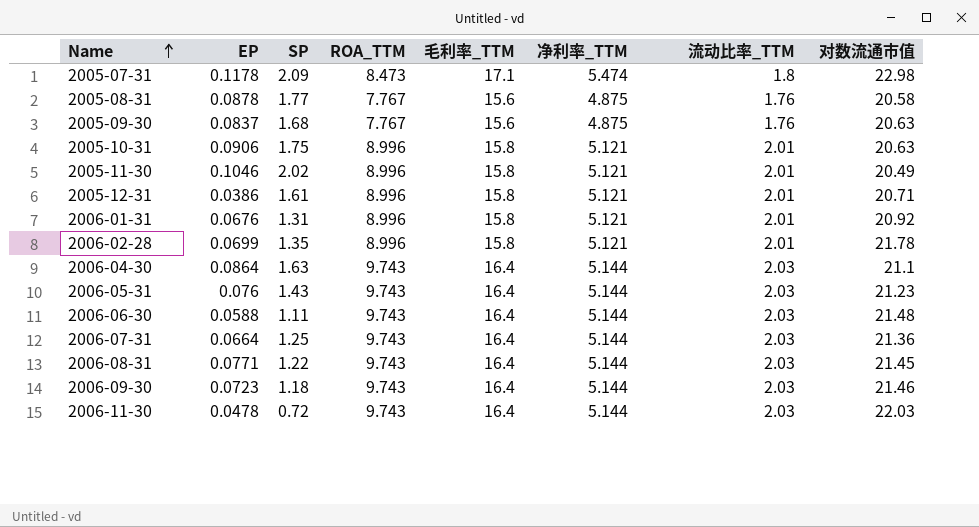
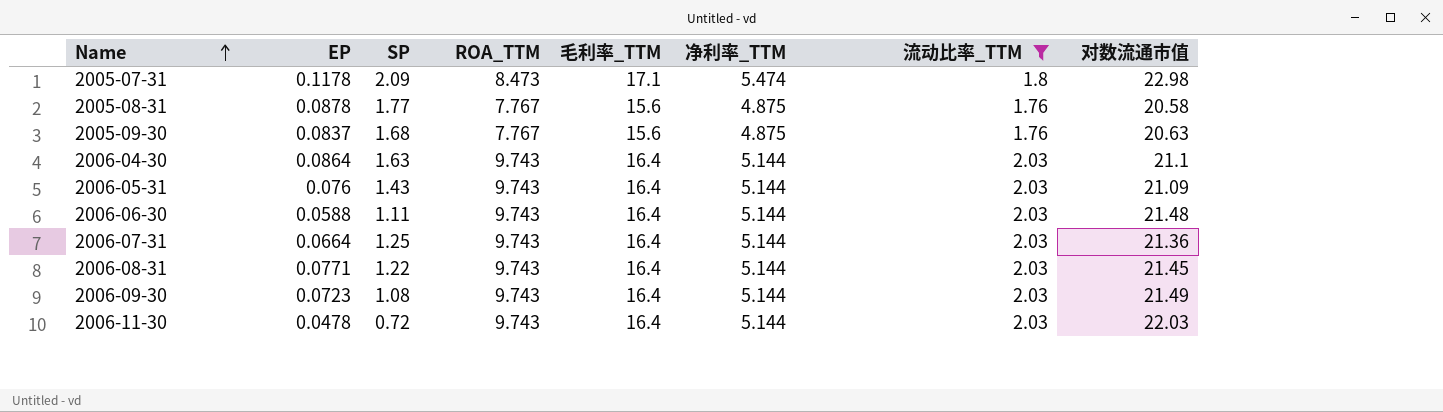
filter: none -> 流动比率_TTM != 2.01
2006-05-31 | 对数流通市值: 21.23 -> 21.09
2006-09-30 | SP: 1.18 -> 1.08
2006-09-30 | 对数流通市值: 21.46 -> 21.49

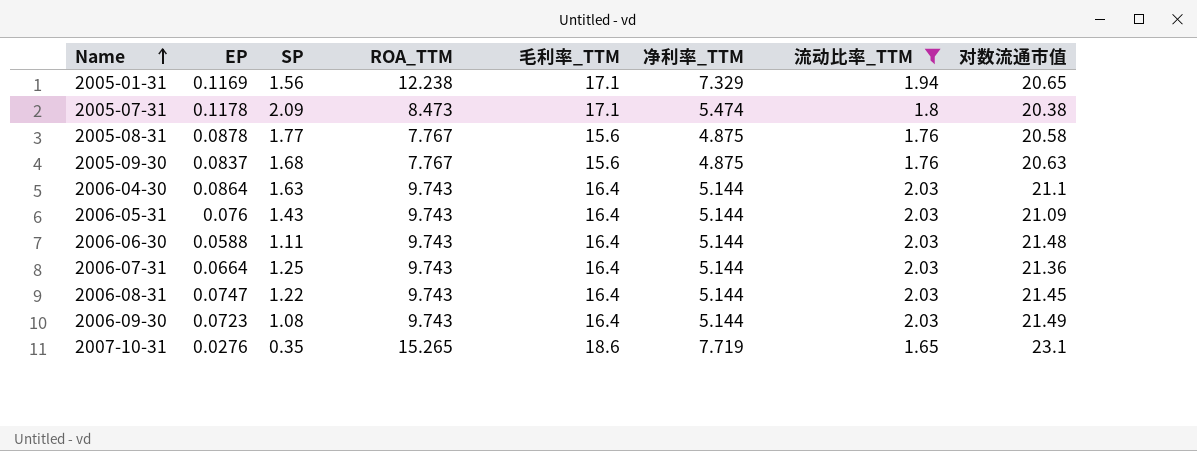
row 2006-11-30: 0.0478 | 0.72 | 9.743 | 16.4 | 5.144 | 2.03 | 22.03 -> none
row 2005-01-31: none -> 0.1169 | 1.56 | 12.238 | 17.1 | 7.329 | 1.94 | 20.65
2005-07-31 | 对数流通市值: 22.98 -> 20.38
2006-08-31 | EP: 0.0771 -> 0.0747
row 2007-10-31: none -> 0.0276 | 0.35 | 15.265 | 18.6 | 7.719 | 1.65 | 23.1

